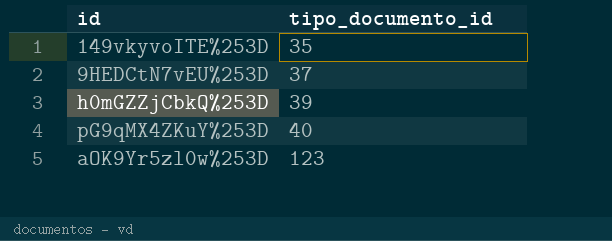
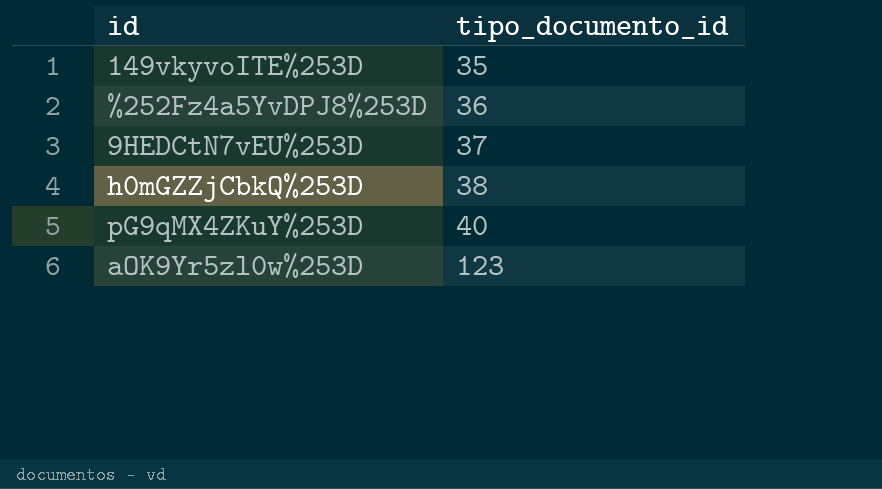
row %252Fz4a5YvDPJ8%253D: none -> 36
h0mGZZjCbkQ%253D | tipo_documento_id: 39 -> 38

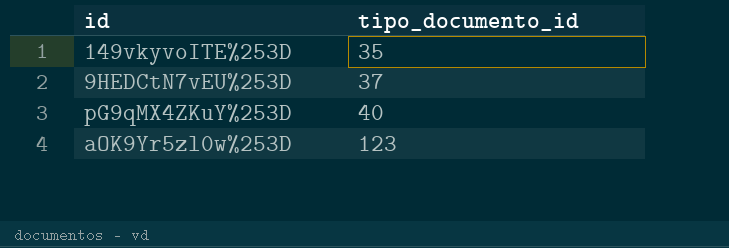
row %252Fz4a5YvDPJ8%253D: 36 -> none
row h0mGZZjCbkQ%253D: 38 -> none

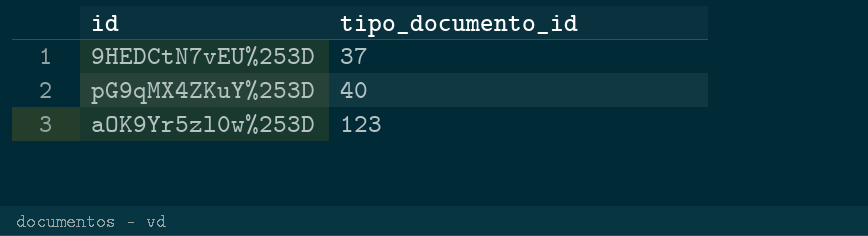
row 149vkyvoITE%253D: 35 -> none

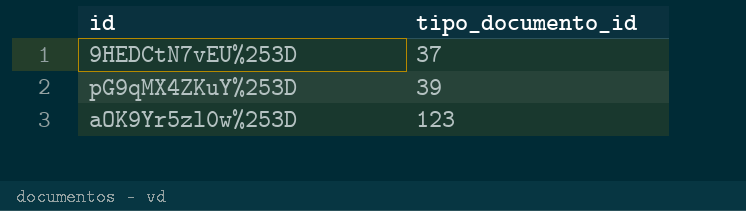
pG9qMX4ZKuY%253D | tipo_documento_id: 40 -> 39

